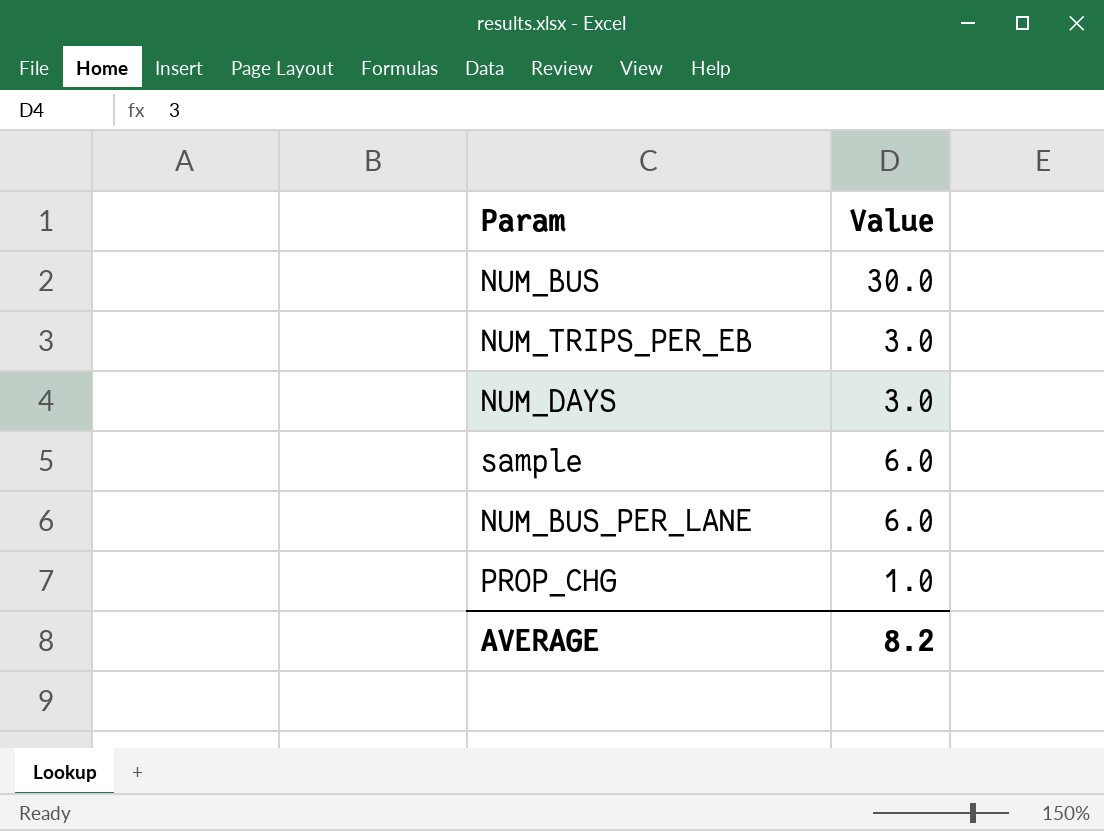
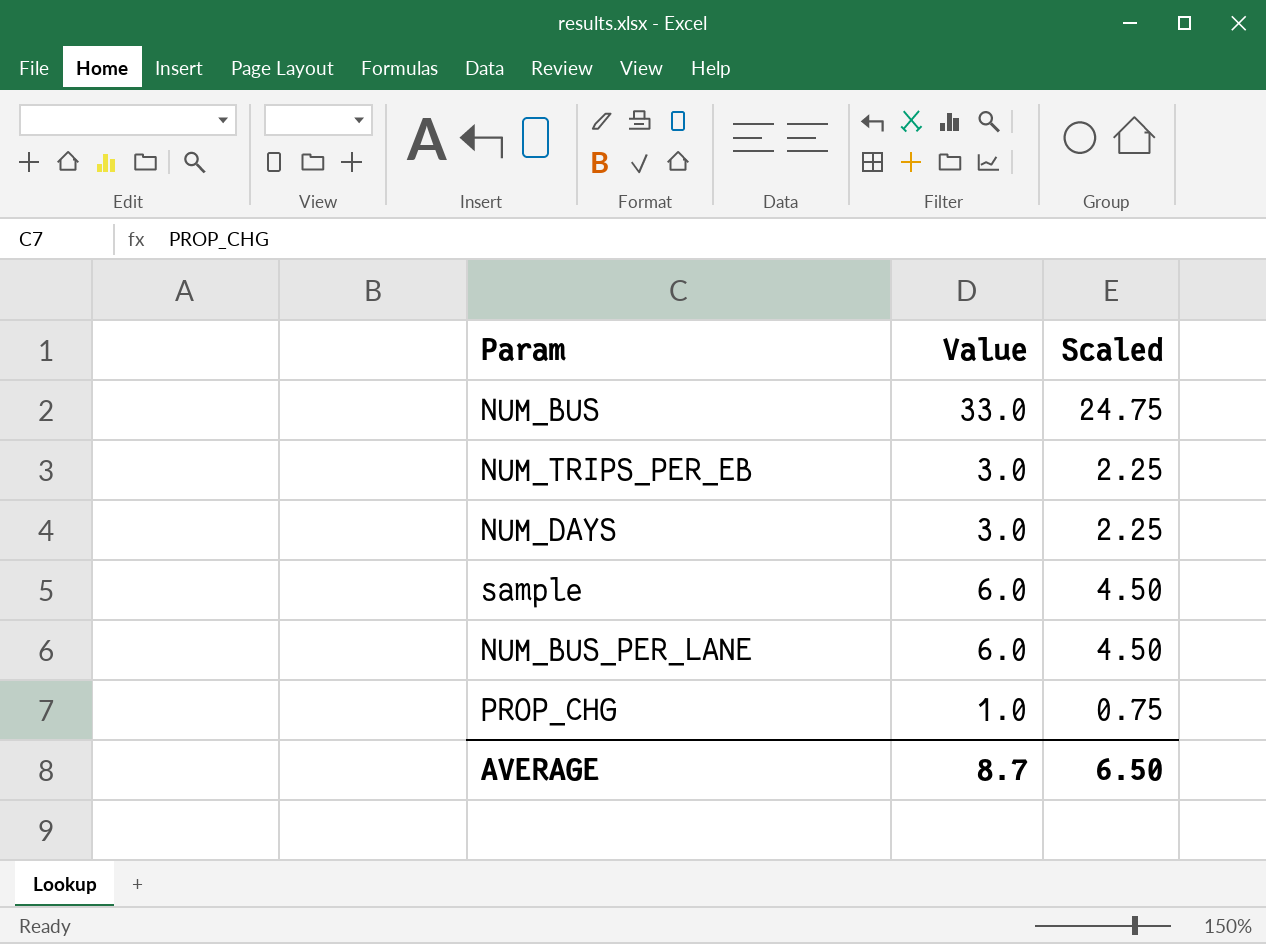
column Scaled | formula: none -> [Value] * 0.75
NUM_BUS | Value: 30.0 -> 33.0
AVERAGE | Value: 8.2 -> 8.7

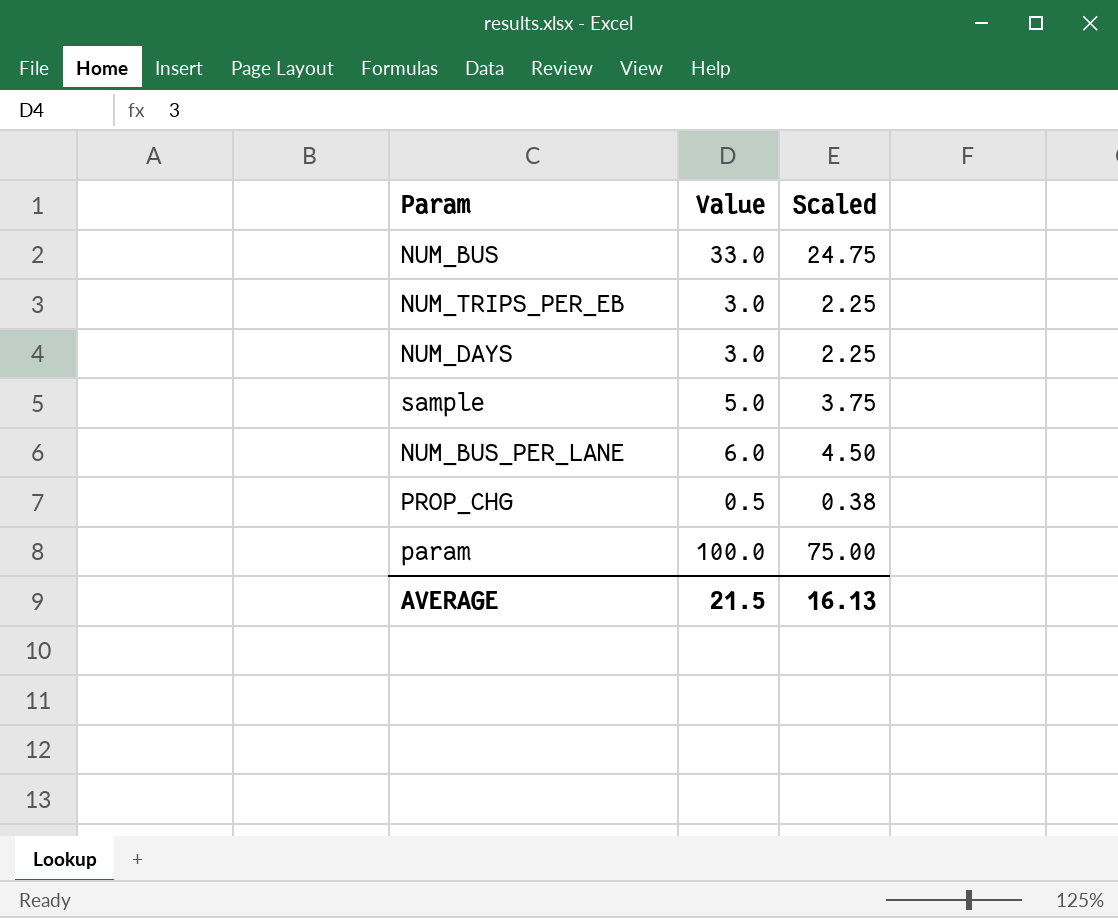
sample | Value: 6.0 -> 5.0
sample | Scaled: 4.50 -> 3.75
PROP_CHG | Value: 1.0 -> 0.5
PROP_CHG | Scaled: 0.75 -> 0.38
row param: none -> 100.0 | 75.00
AVERAGE | Value: 8.7 -> 21.5
AVERAGE | Scaled: 6.50 -> 16.13

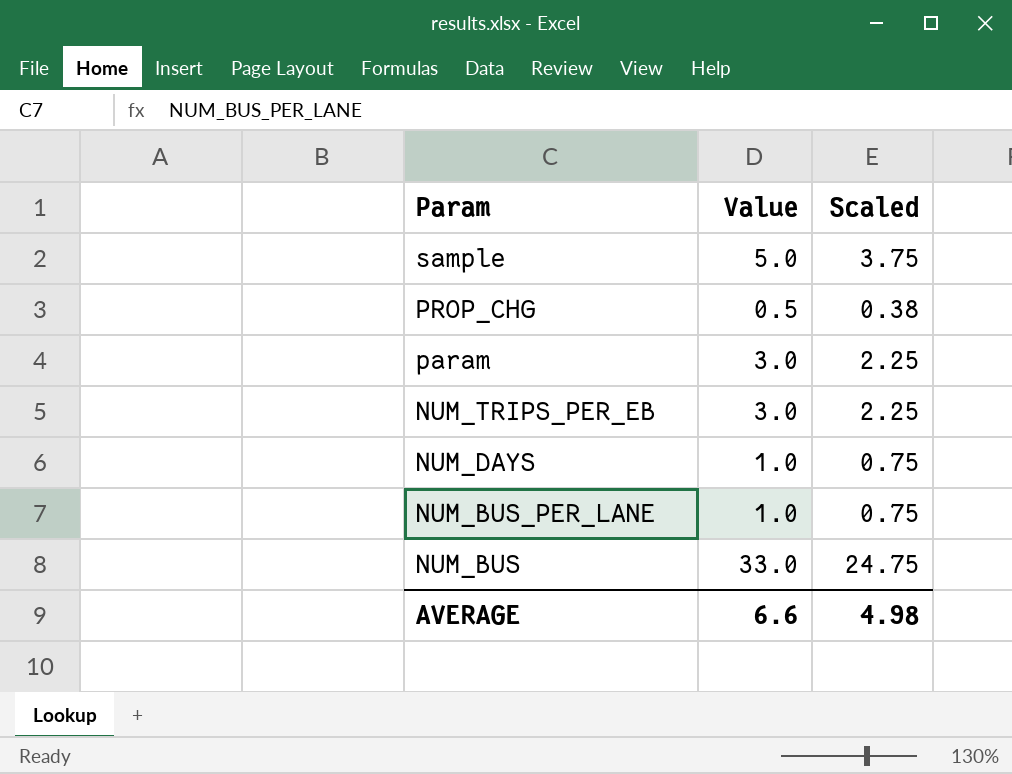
row order: none -> Param descending
param | Value: 100.0 -> 3.0
param | Scaled: 75.00 -> 2.25
NUM_DAYS | Value: 3.0 -> 1.0
NUM_DAYS | Scaled: 2.25 -> 0.75
NUM_BUS_PER_LANE | Value: 6.0 -> 1.0
NUM_BUS_PER_LANE | Scaled: 4.50 -> 0.75
AVERAGE | Value: 21.5 -> 6.6
AVERAGE | Scaled: 16.13 -> 4.98

